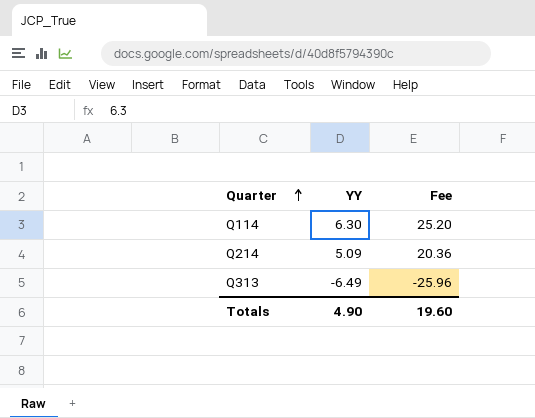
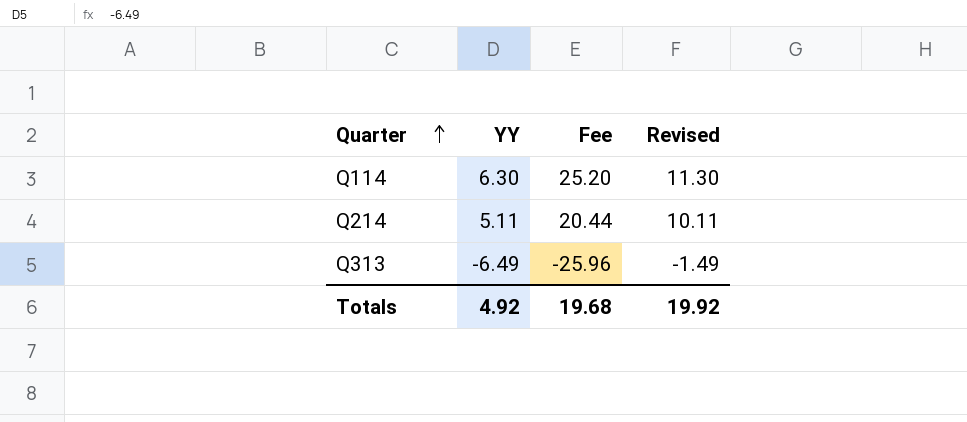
column Revised | formula: none -> [YY] + 5
Q214 | YY: 5.09 -> 5.11
Q214 | Fee: 20.36 -> 20.44
Totals | YY: 4.90 -> 4.92
Totals | Fee: 19.60 -> 19.68

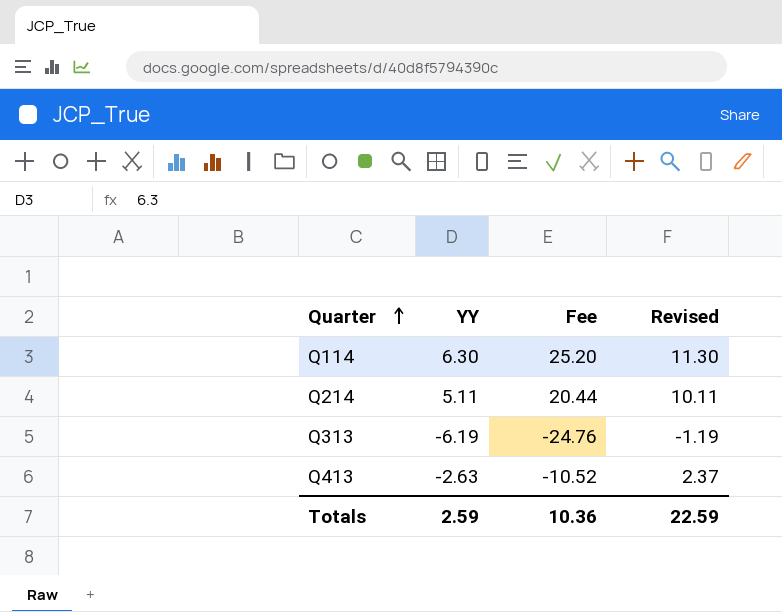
Q313 | YY: -6.49 -> -6.19
Q313 | Fee: -25.96 -> -24.76
Q313 | Revised: -1.49 -> -1.19
row Q413: none -> -2.63 | -10.52 | 2.37
Totals | YY: 4.92 -> 2.59
Totals | Fee: 19.68 -> 10.36
Totals | Revised: 19.92 -> 22.59

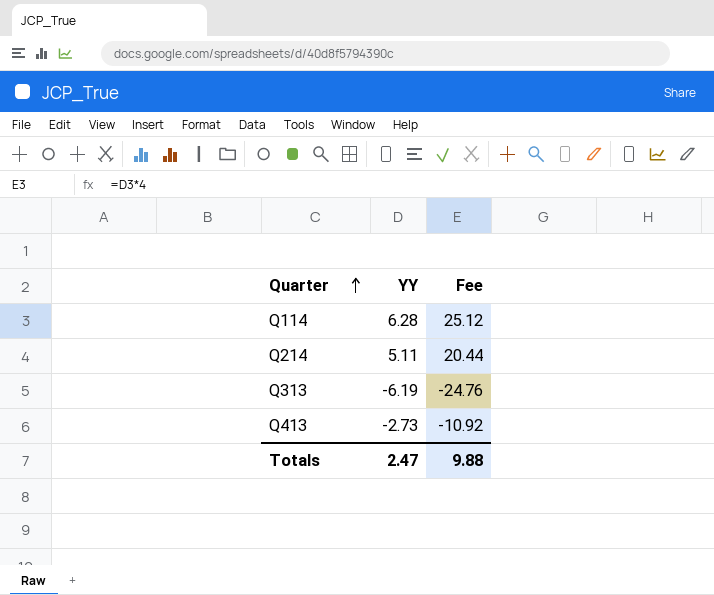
column Revised | formula: [YY] + 5 -> none
Q114 | YY: 6.30 -> 6.28
Q114 | Fee: 25.20 -> 25.12
Q413 | YY: -2.63 -> -2.73
Q413 | Fee: -10.52 -> -10.92
Totals | YY: 2.59 -> 2.47
Totals | Fee: 10.36 -> 9.88

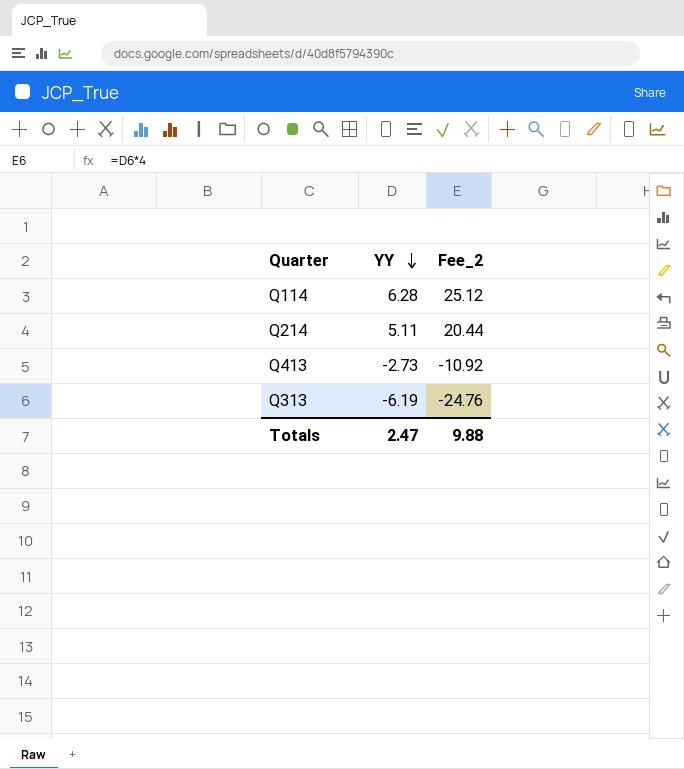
row order: Quarter ascending -> YY descending
column name: Fee -> Fee_2

